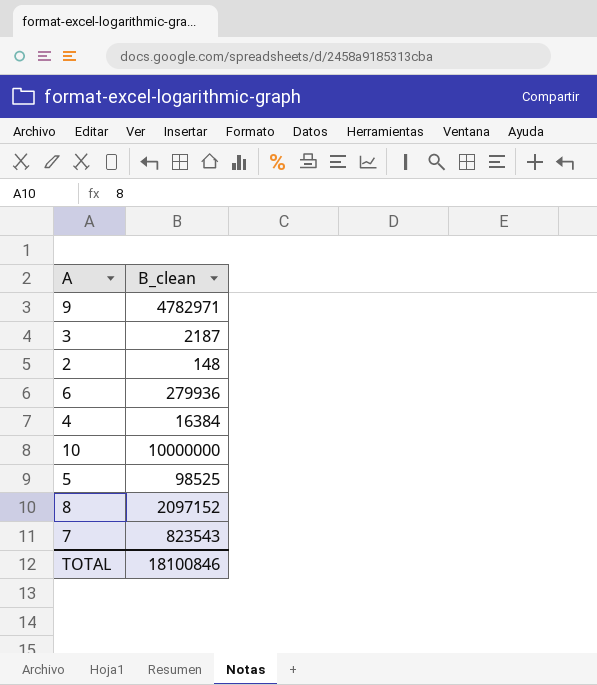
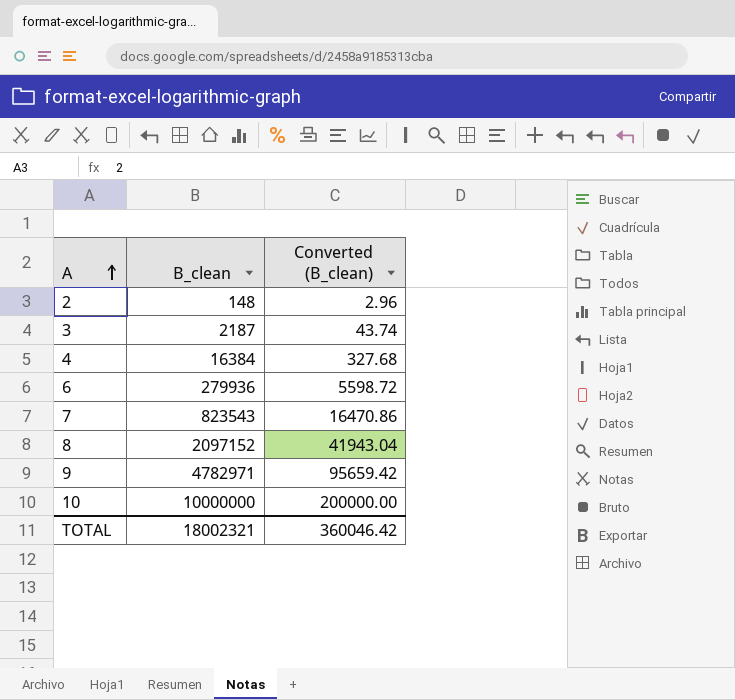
row order: none -> A ascending
column Converted (B_clean) | formula: none -> [B_clean] * 0.02
row 5: 98525 -> none
TOTAL | B_clean: 18100846 -> 18002321

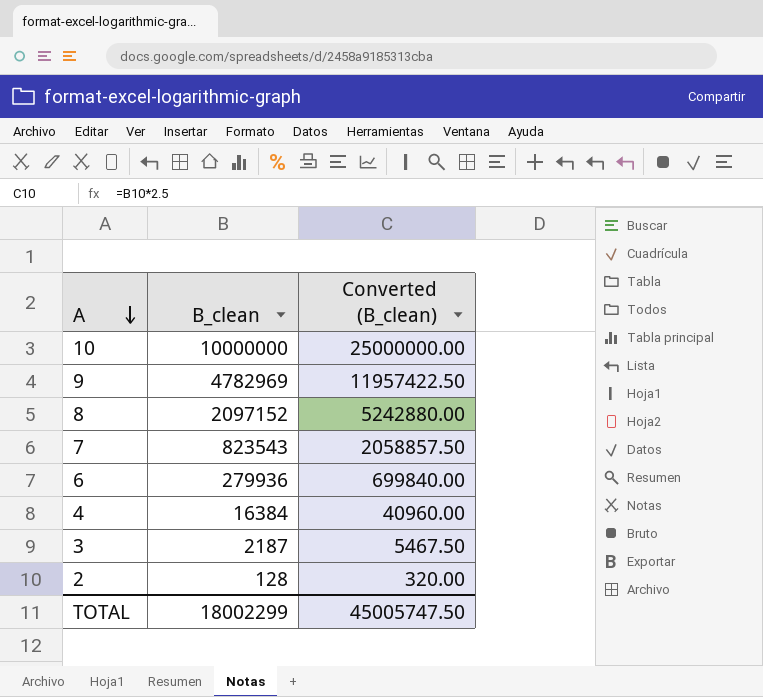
row order: A ascending -> A descending
column Converted (B_clean) | formula: [B_clean] * 0.02 -> [B_clean] * 2.5
9 | B_clean: 4782971 -> 4782969
2 | B_clean: 148 -> 128
TOTAL | B_clean: 18002321 -> 18002299
TOTAL | Converted (B_clean): 360046.42 -> 45005747.50

